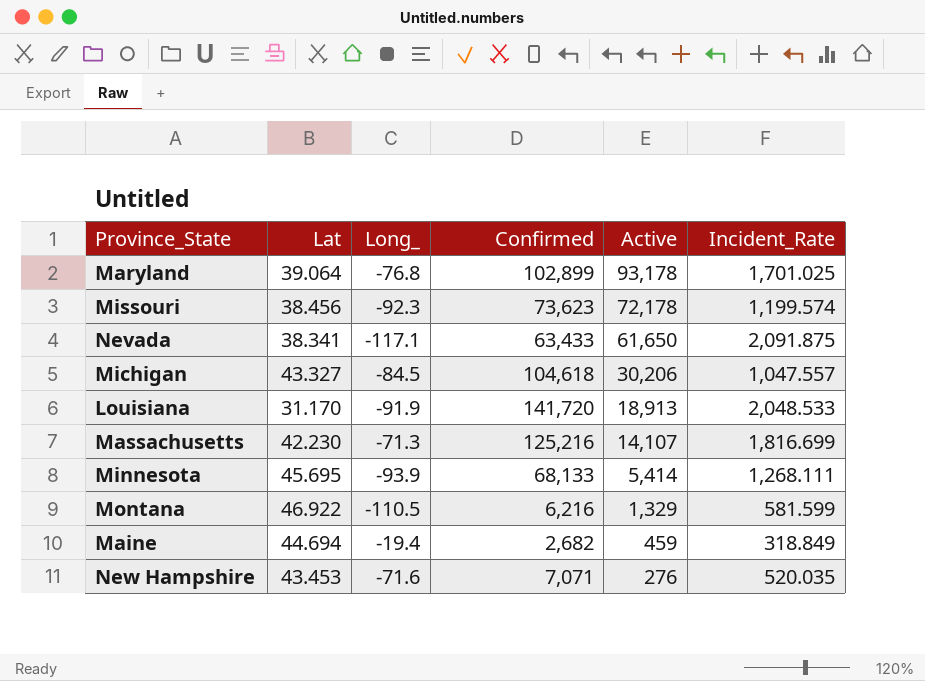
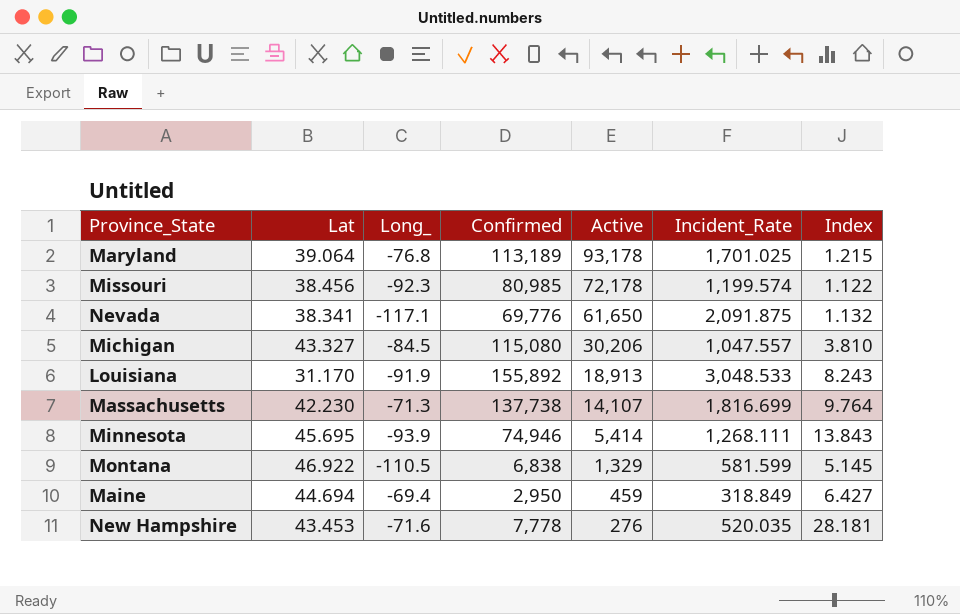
column Index | formula: none -> [Confirmed] / [Active]
Maryland | Confirmed: 102,899 -> 113,189
Missouri | Confirmed: 73,623 -> 80,985
Nevada | Confirmed: 63,433 -> 69,776
Michigan | Confirmed: 104,618 -> 115,080
Louisiana | Confirmed: 141,720 -> 155,892
Louisiana | Incident_Rate: 2,048.533 -> 3,048.533
Massachusetts | Confirmed: 125,216 -> 137,738
Minnesota | Confirmed: 68,133 -> 74,946
Montana | Confirmed: 6,216 -> 6,838
Maine | Long_: -19.4 -> -69.4
Maine | Confirmed: 2,682 -> 2,950
New Hampshire | Confirmed: 7,071 -> 7,778

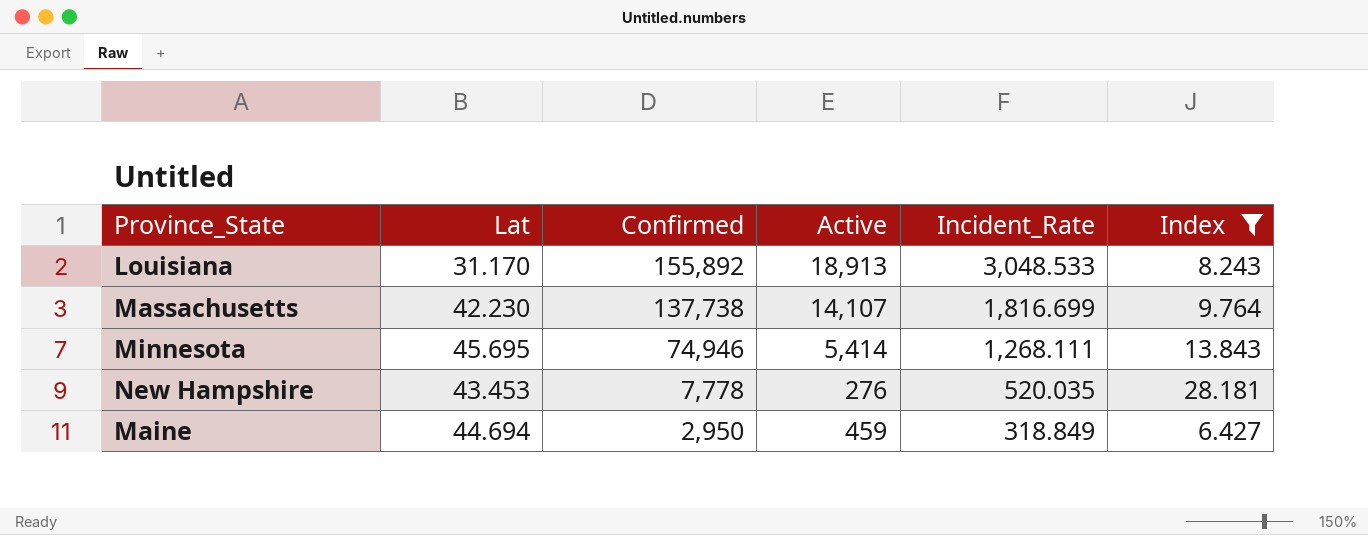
filter: none -> Index >= 6.427
row order: Active descending -> Confirmed descending
column Long_ | position: 3 -> none

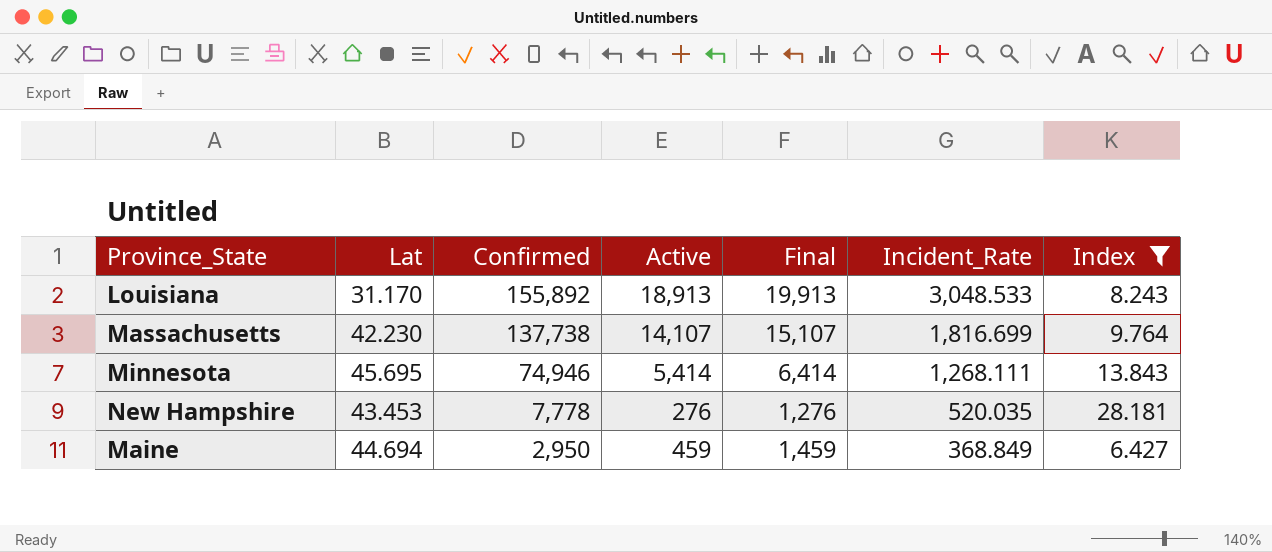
column Final | formula: none -> [Active] + 1000
Maine | Incident_Rate: 318.849 -> 368.849

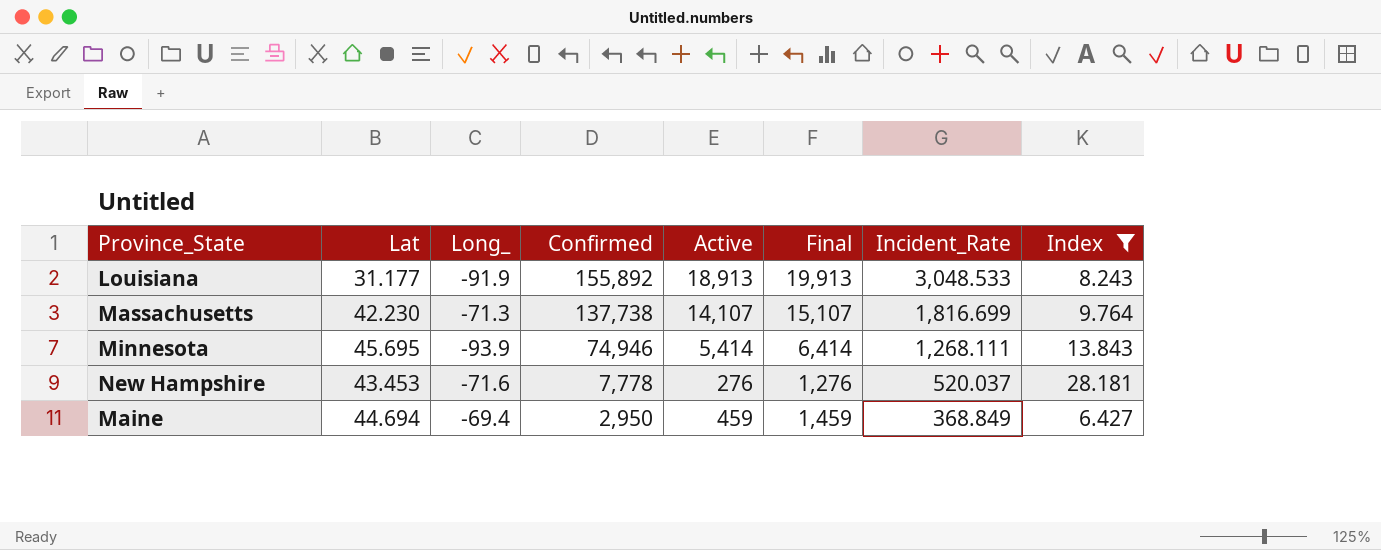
column Long_ | position: none -> 3
Louisiana | Lat: 31.170 -> 31.177
New Hampshire | Incident_Rate: 520.035 -> 520.037

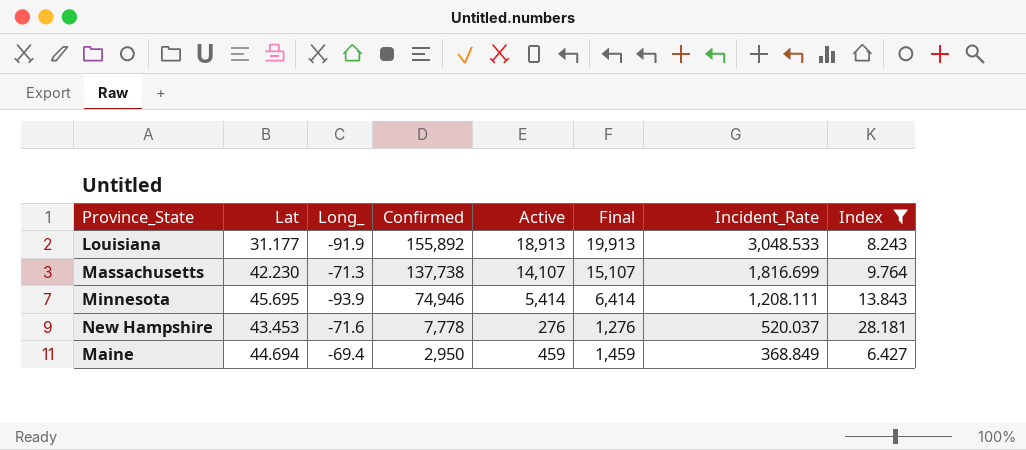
Minnesota | Incident_Rate: 1,268.111 -> 1,208.111

